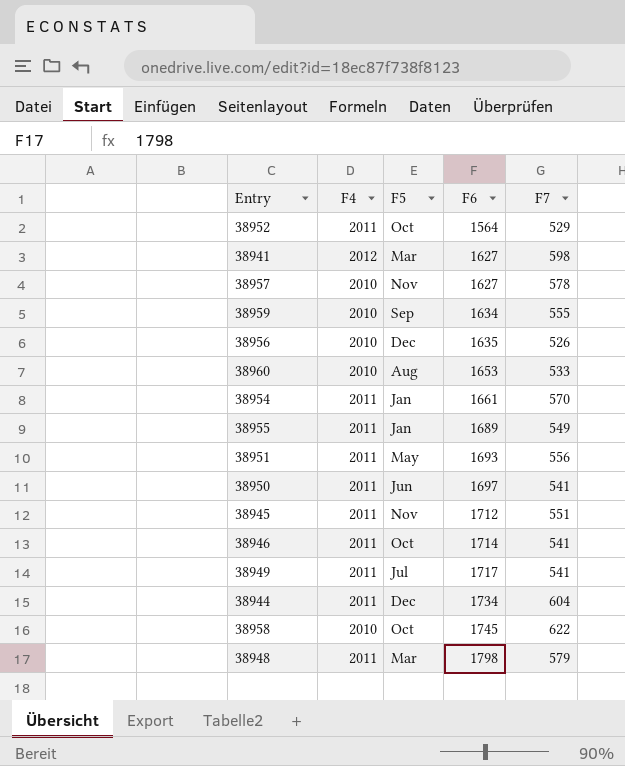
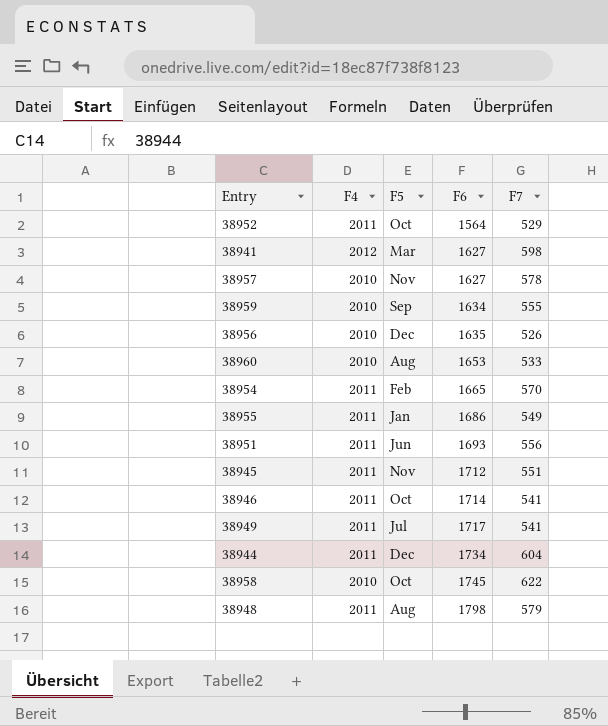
row 38950: 2011 | Jun | 1697 | 541 -> none
38954 | F5: Jan -> Feb
38954 | F6: 1661 -> 1665
38955 | F6: 1689 -> 1686
38951 | F5: May -> Jun
38948 | F5: Mar -> Aug

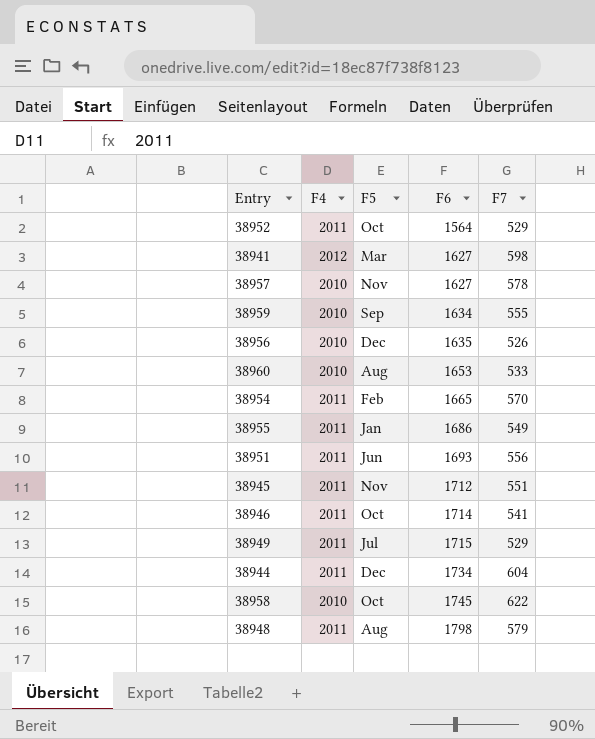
38949 | F6: 1717 -> 1715
38949 | F7: 541 -> 529

